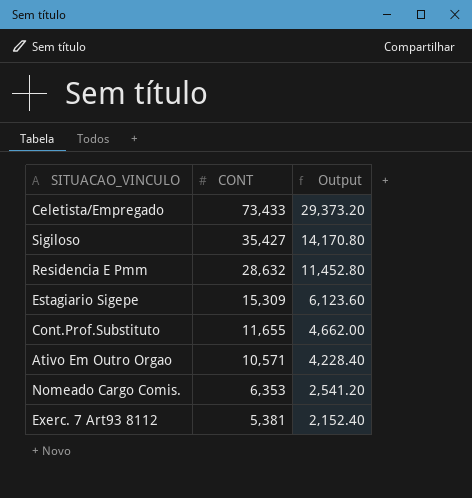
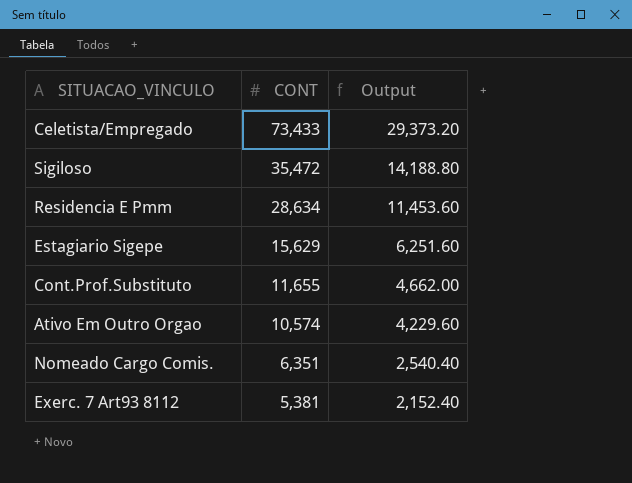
Sigiloso | CONT: 35,427 -> 35,472
Sigiloso | Output: 14,170.80 -> 14,188.80
Residencia E Pmm | CONT: 28,632 -> 28,634
Residencia E Pmm | Output: 11,452.80 -> 11,453.60
Estagiario Sigepe | CONT: 15,309 -> 15,629
Estagiario Sigepe | Output: 6,123.60 -> 6,251.60
Ativo Em Outro Orgao | CONT: 10,571 -> 10,574
Ativo Em Outro Orgao | Output: 4,228.40 -> 4,229.60
Nomeado Cargo Comis. | CONT: 6,353 -> 6,351
Nomeado Cargo Comis. | Output: 2,541.20 -> 2,540.40

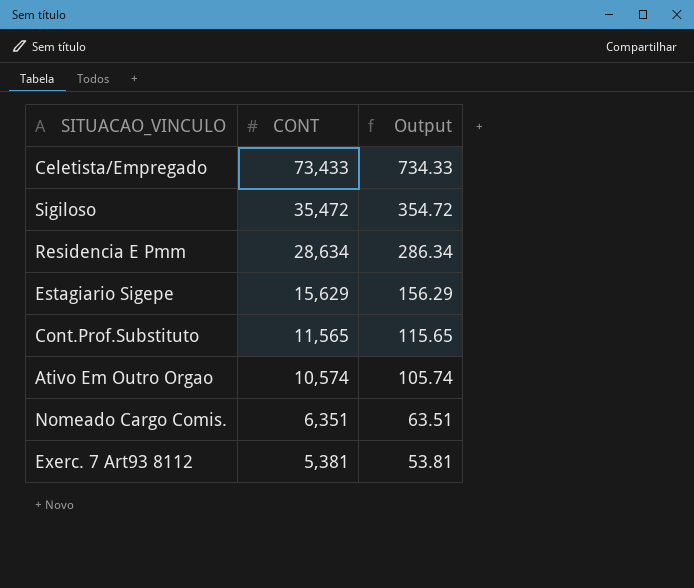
column Output | formula: [CONT] * 0.4 -> [CONT] * 0.01
Cont.Prof.Substituto | CONT: 11,655 -> 11,565

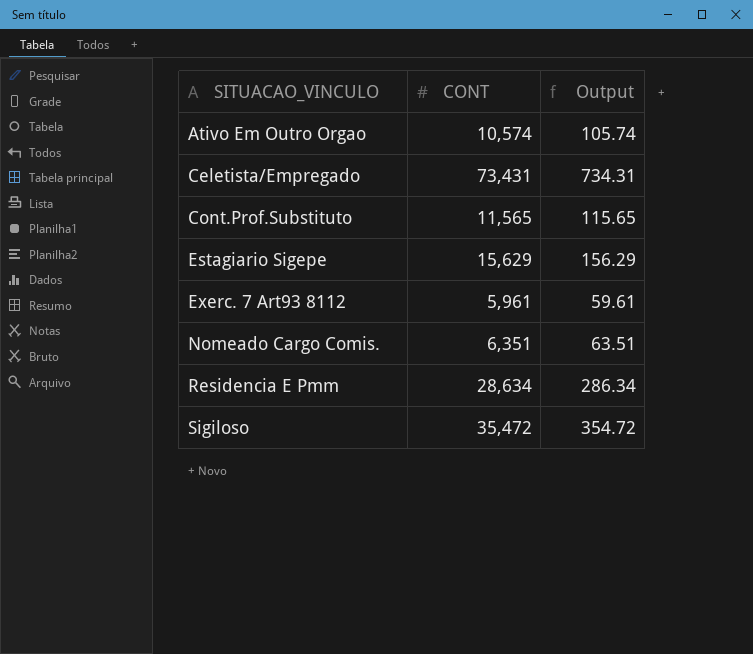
row order: CONT descending -> SITUACAO_VINCULO ascending
Celetista/Empregado | CONT: 73,433 -> 73,431
Celetista/Empregado | Output: 734.33 -> 734.31
Exerc. 7 Art93 8112 | CONT: 5,381 -> 5,961
Exerc. 7 Art93 8112 | Output: 53.81 -> 59.61

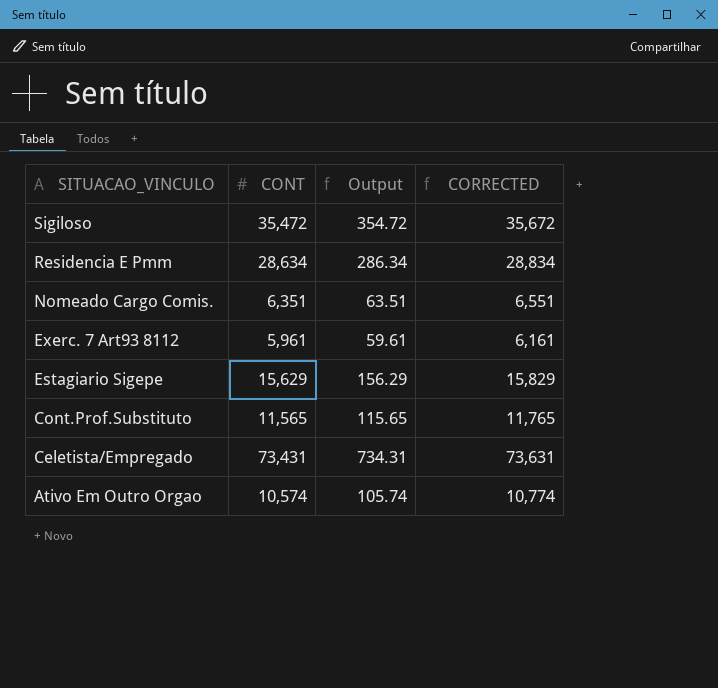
row order: SITUACAO_VINCULO ascending -> SITUACAO_VINCULO descending
column CORRECTED | formula: none -> [CONT] + 200

